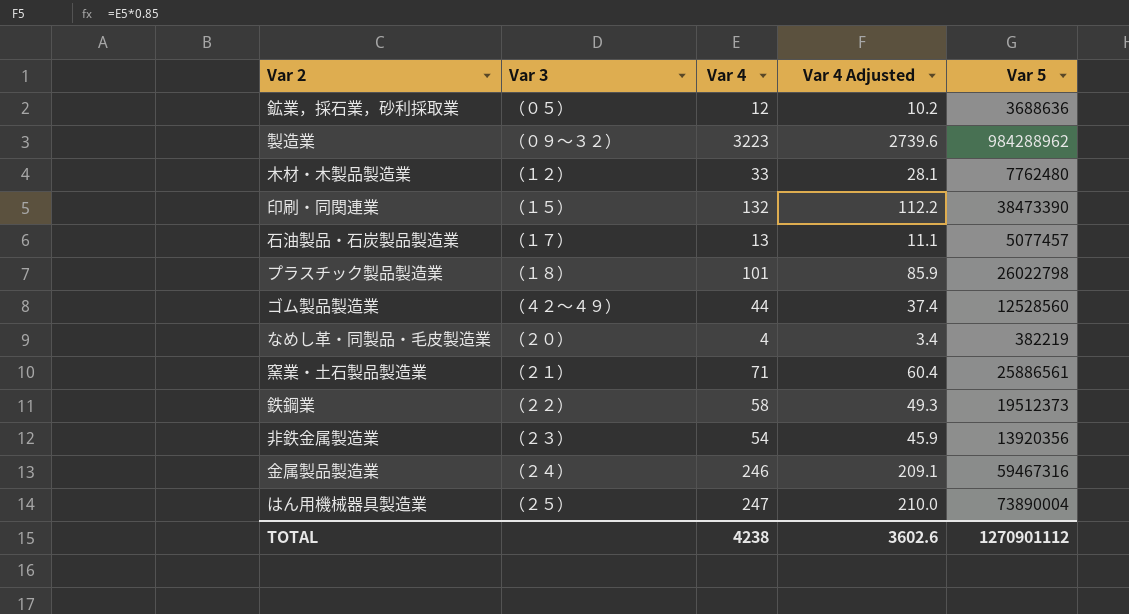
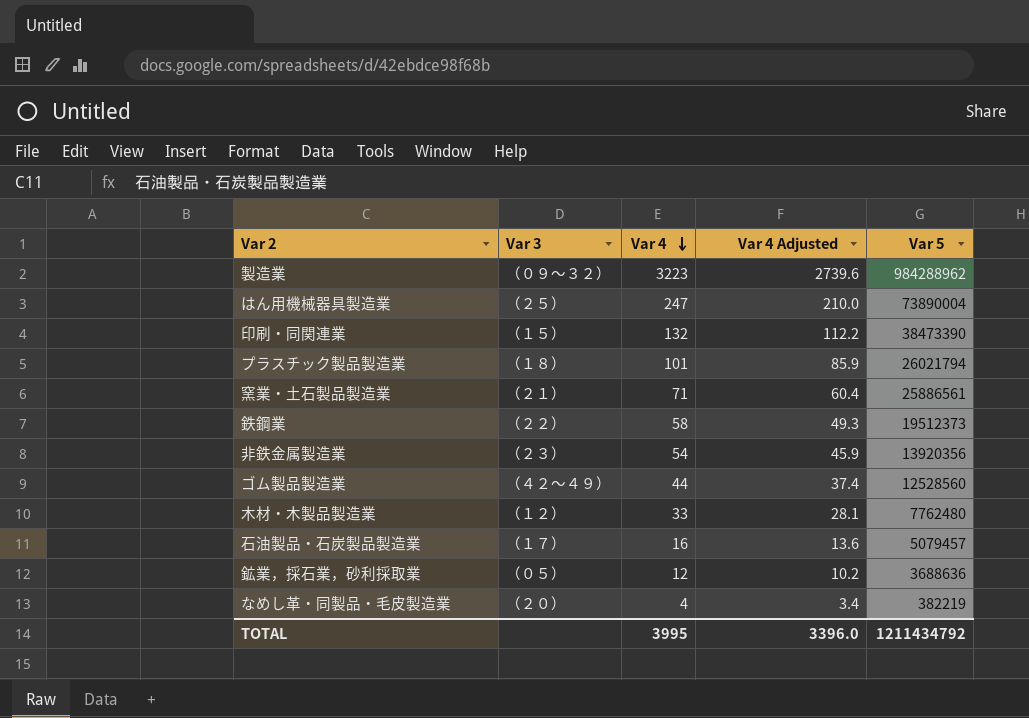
row order: none -> Var 4 descending
row 金属製品製造業: （２４） | 246 | 209.1 | 59467316 -> none
プラスチック製品製造業 | Var 5: 26022798 -> 26021794
石油製品・石炭製品製造業 | Var 4: 13 -> 16
石油製品・石炭製品製造業 | Var 4 Adjusted: 11.1 -> 13.6
石油製品・石炭製品製造業 | Var 5: 5077457 -> 5079457
TOTAL | Var 4: 4238 -> 3995
TOTAL | Var 4 Adjusted: 3602.6 -> 3396.0
TOTAL | Var 5: 1270901112 -> 1211434792

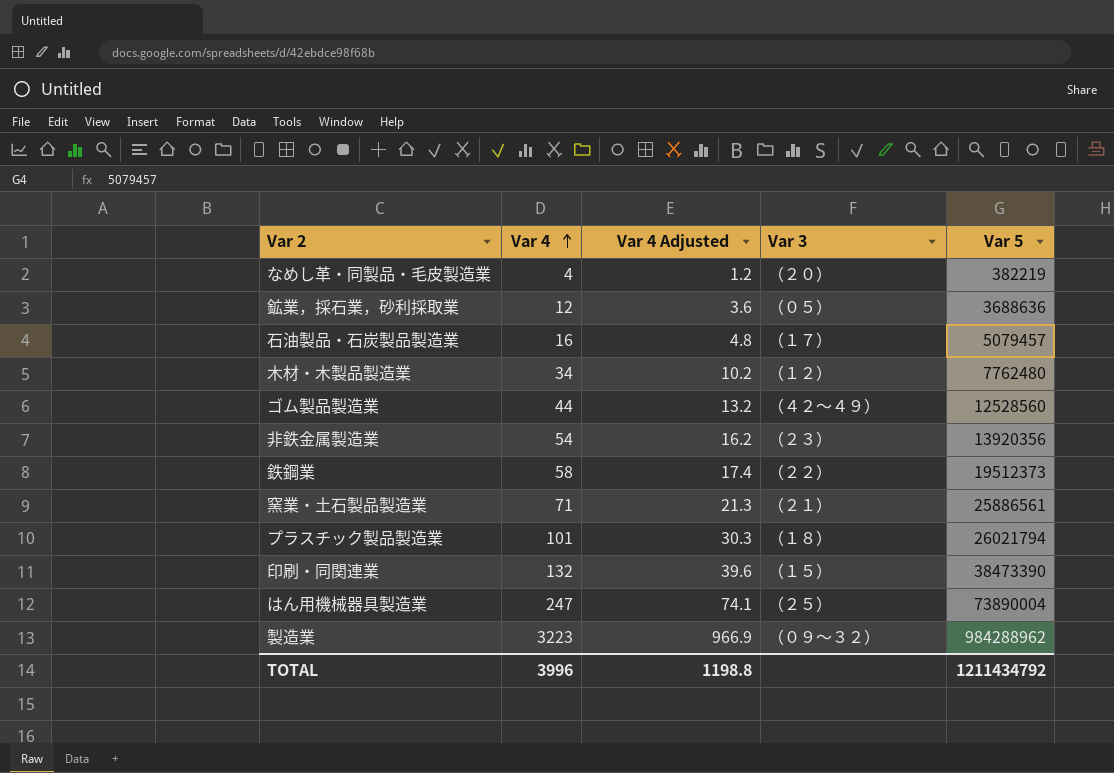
row order: Var 4 descending -> Var 4 ascending
column Var 4 Adjusted | formula: [Var 4] * 0.85 -> [Var 4] * 0.3
column Var 3 | position: 2 -> 4
木材・木製品製造業 | Var 4: 33 -> 34
TOTAL | Var 4: 3995 -> 3996
TOTAL | Var 4 Adjusted: 3396.0 -> 1198.8

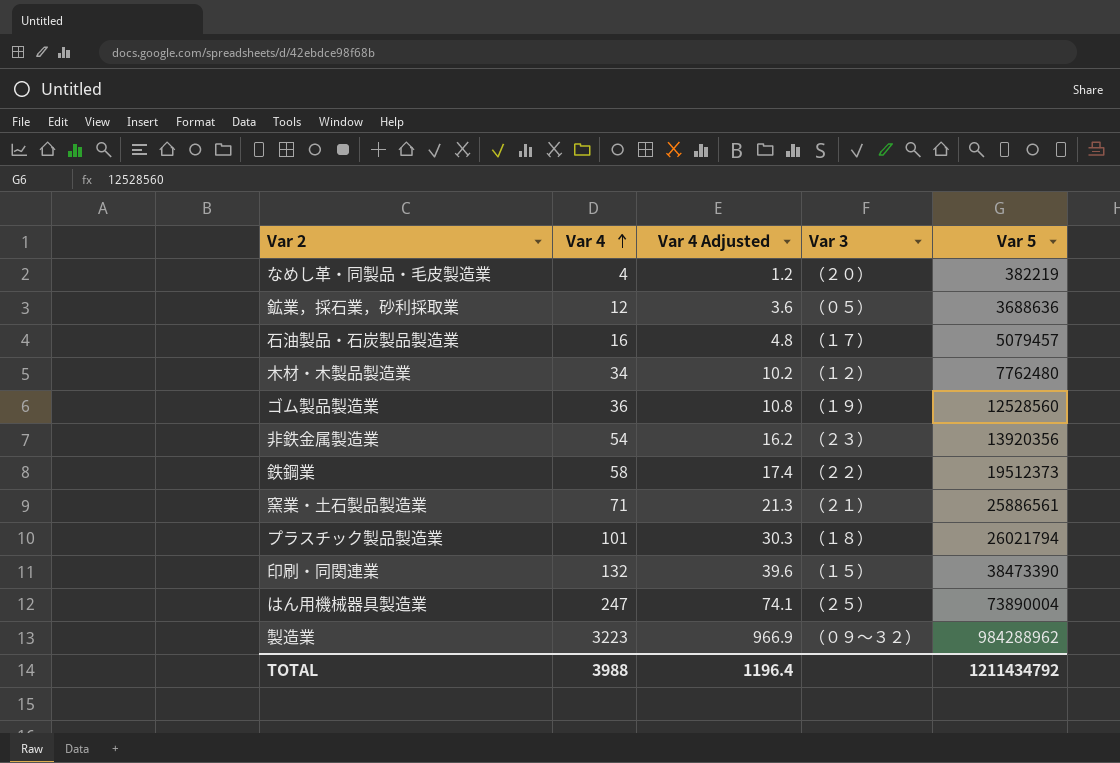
ゴム製品製造業 | Var 4: 44 -> 36
ゴム製品製造業 | Var 4 Adjusted: 13.2 -> 10.8
ゴム製品製造業 | Var 3: （４２～４９） -> （１９）
TOTAL | Var 4: 3996 -> 3988
TOTAL | Var 4 Adjusted: 1198.8 -> 1196.4

